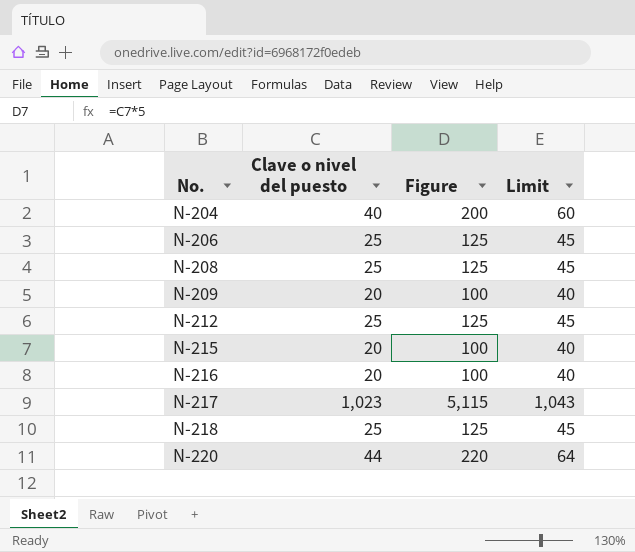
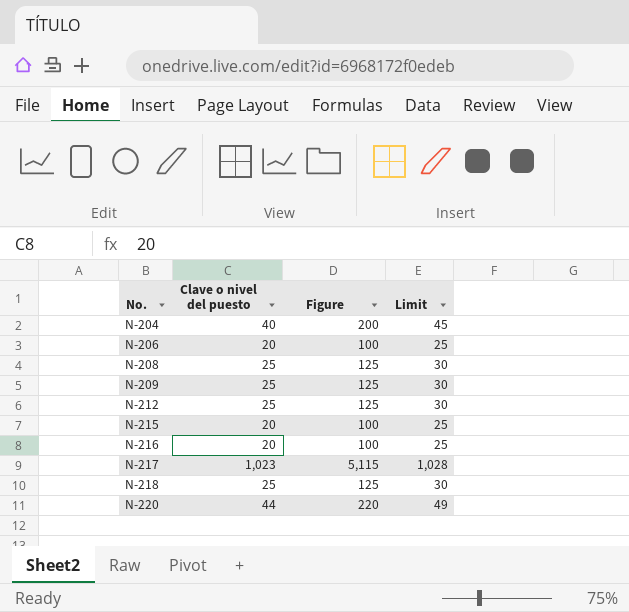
column Limit | formula: [Clave o nivel del puesto] + 20 -> [Clave o nivel del puesto] + 5
N-206 | Clave o nivel del puesto: 25 -> 20
N-206 | Figure: 125 -> 100
N-209 | Clave o nivel del puesto: 20 -> 25
N-209 | Figure: 100 -> 125

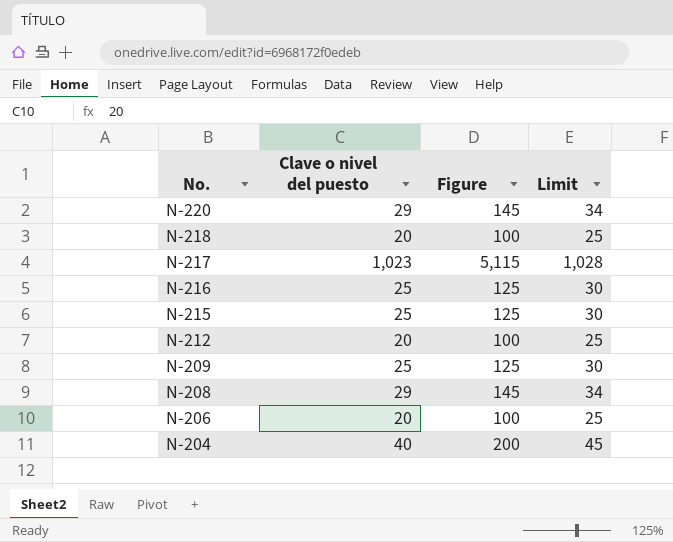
row order: No. ascending -> No. descending
N-220 | Clave o nivel del puesto: 44 -> 29
N-220 | Figure: 220 -> 145
N-220 | Limit: 49 -> 34
N-218 | Clave o nivel del puesto: 25 -> 20
N-218 | Figure: 125 -> 100
N-218 | Limit: 30 -> 25
N-216 | Clave o nivel del puesto: 20 -> 25
N-216 | Figure: 100 -> 125
N-216 | Limit: 25 -> 30
N-215 | Clave o nivel del puesto: 20 -> 25
N-215 | Figure: 100 -> 125
N-215 | Limit: 25 -> 30
N-212 | Clave o nivel del puesto: 25 -> 20
N-212 | Figure: 125 -> 100
N-212 | Limit: 30 -> 25
N-208 | Clave o nivel del puesto: 25 -> 29
N-208 | Figure: 125 -> 145
N-208 | Limit: 30 -> 34

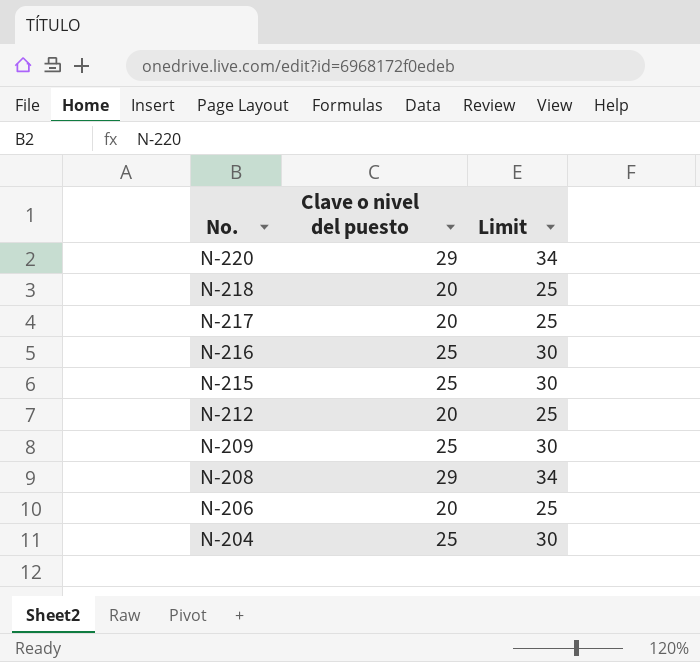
column Figure | formula: [Clave o nivel del puesto] * 5 -> none
N-217 | Clave o nivel del puesto: 1,023 -> 20
N-217 | Limit: 1,028 -> 25
N-204 | Clave o nivel del puesto: 40 -> 25
N-204 | Limit: 45 -> 30

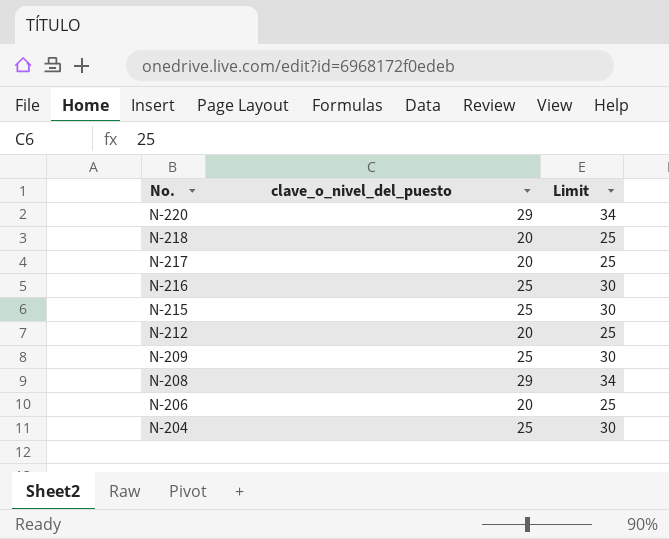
column name: Clave o nivel del puesto -> clave_o_nivel_del_puesto

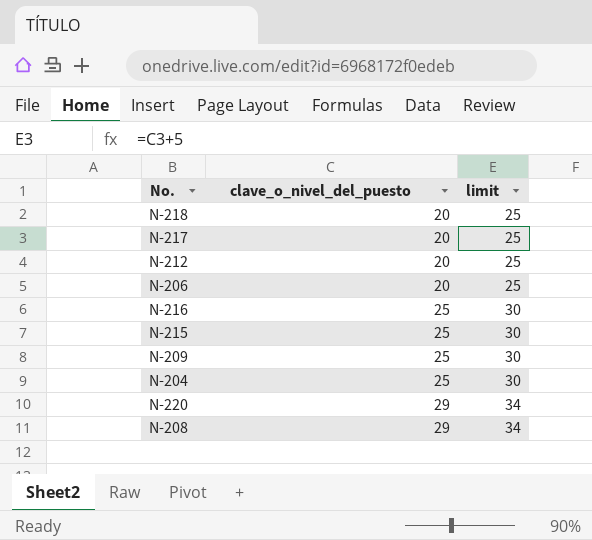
row order: No. descending -> clave_o_nivel_del_puesto ascending
column name: Limit -> limit

